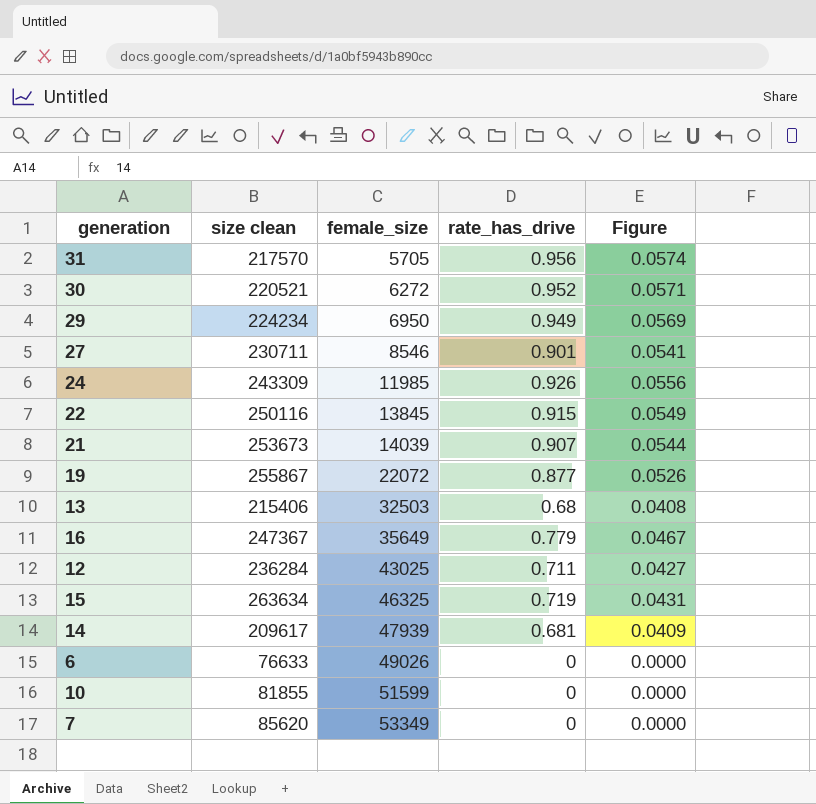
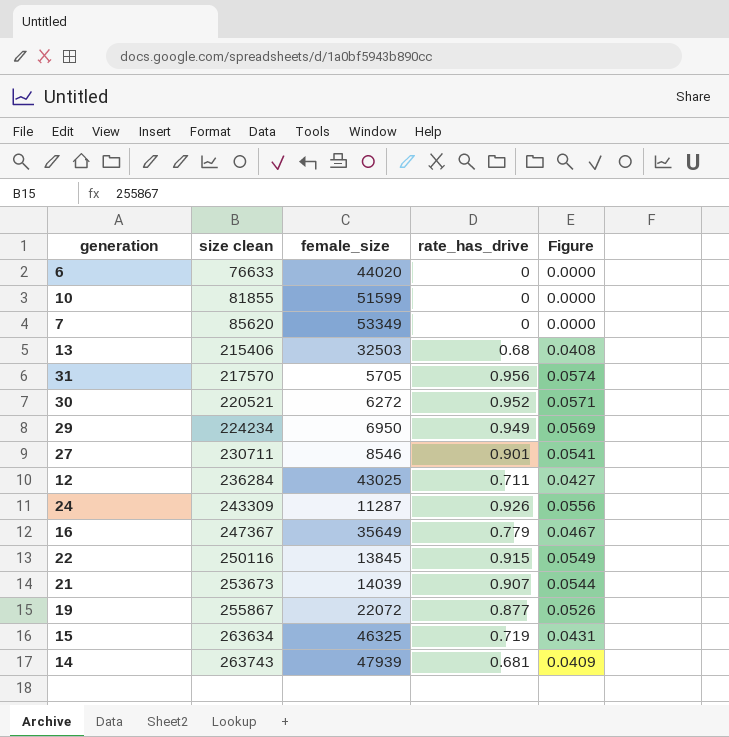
row order: female_size ascending -> size clean ascending
6 | female_size: 49026 -> 44020
24 | female_size: 11985 -> 11287
14 | size clean: 209617 -> 263743

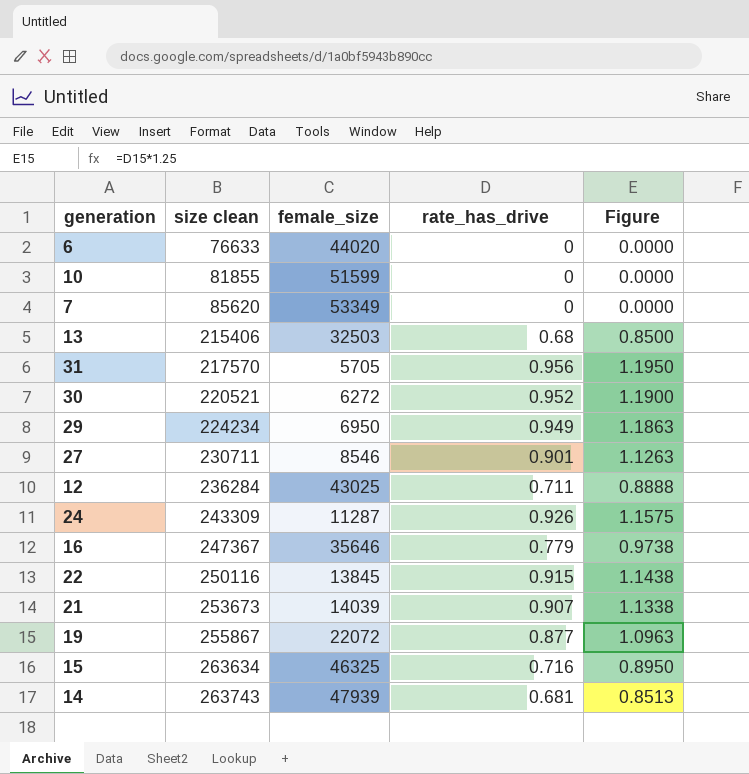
column Figure | formula: [rate_has_drive] * 0.06 -> [rate_has_drive] * 1.25
16 | female_size: 35649 -> 35646
15 | rate_has_drive: 0.719 -> 0.716

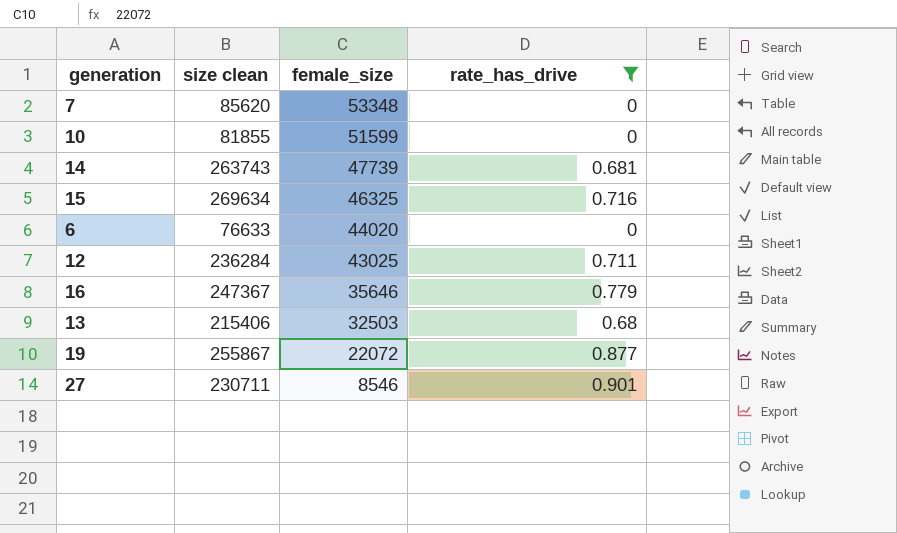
filter: none -> rate_has_drive <= 0.901
row order: size clean ascending -> female_size descending
column Figure | formula: [rate_has_drive] * 1.25 -> none
7 | female_size: 53349 -> 53348
14 | female_size: 47939 -> 47739
15 | size clean: 263634 -> 269634

